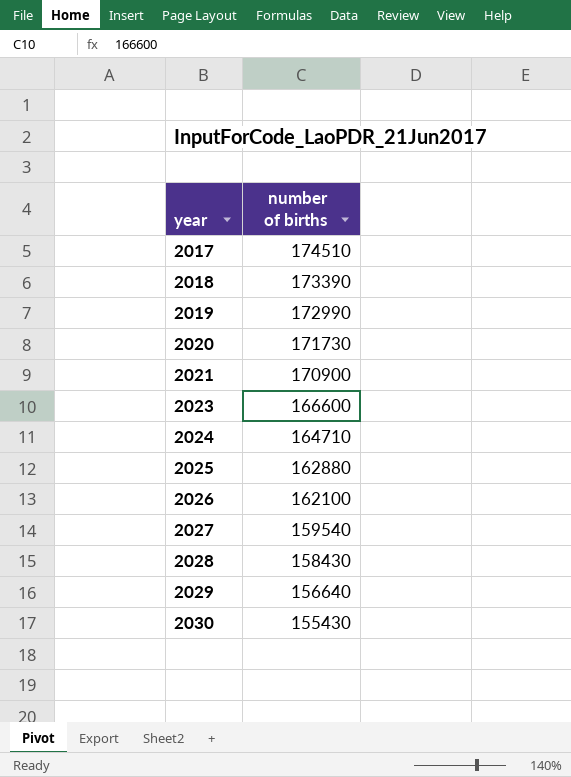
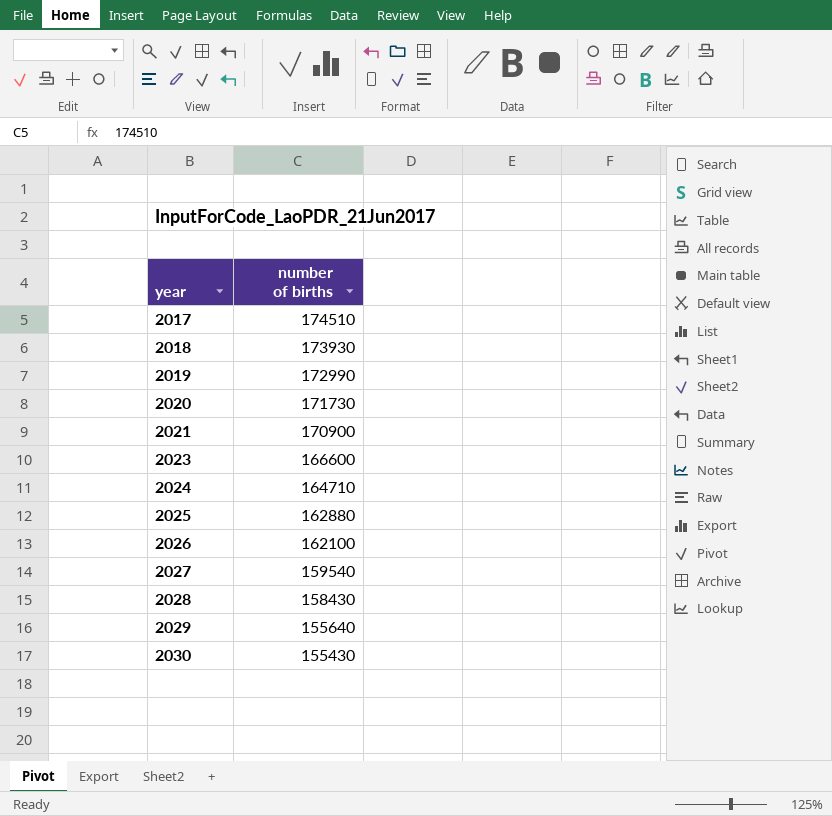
2018 | number of births: 173390 -> 173930
2029 | number of births: 156640 -> 155640

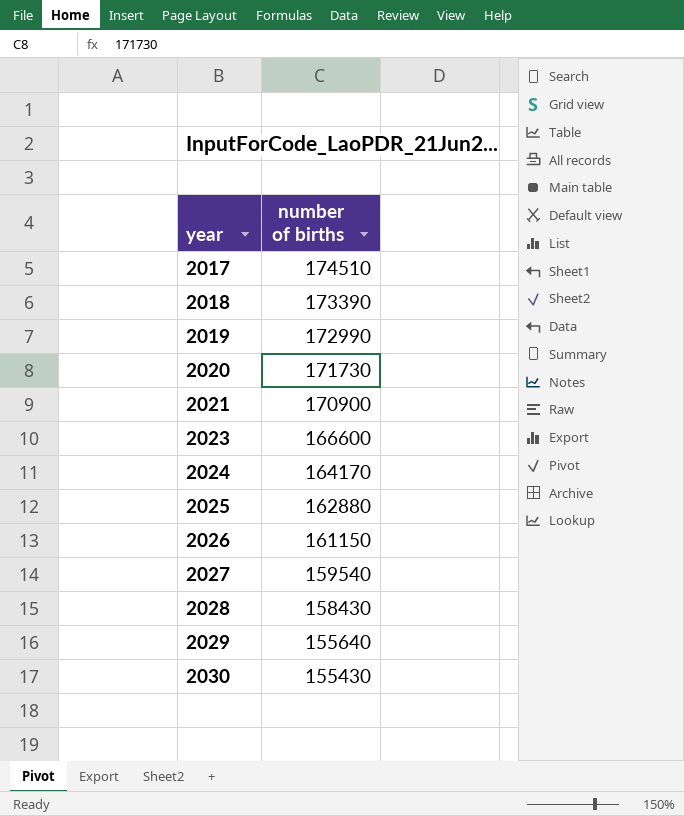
2018 | number of births: 173930 -> 173390
2024 | number of births: 164710 -> 164170
2026 | number of births: 162100 -> 161150

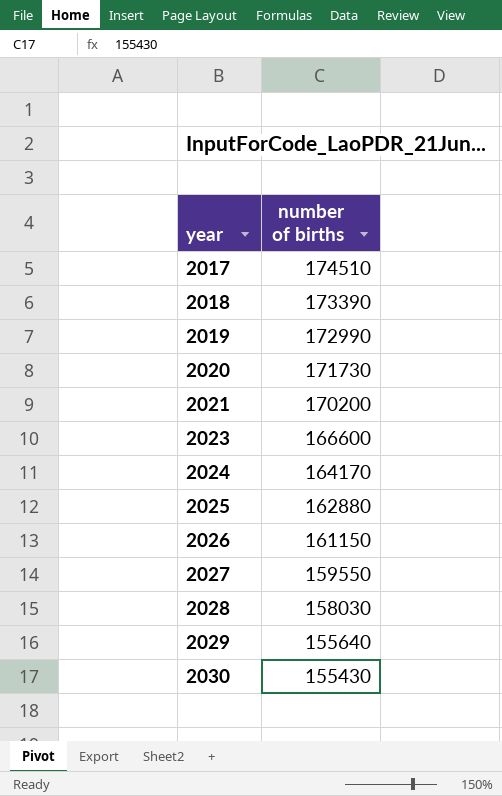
2021 | number of births: 170900 -> 170200
2027 | number of births: 159540 -> 159550
2028 | number of births: 158430 -> 158030

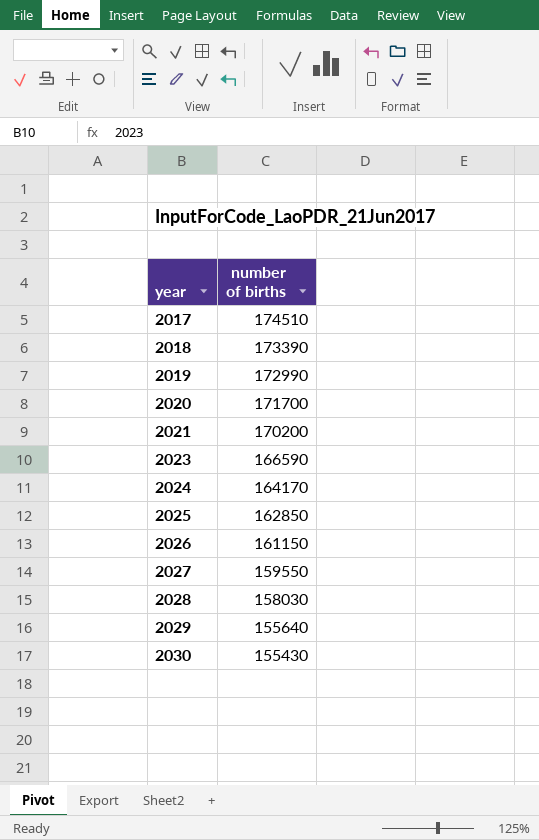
2020 | number of births: 171730 -> 171700
2023 | number of births: 166600 -> 166590
2025 | number of births: 162880 -> 162850

